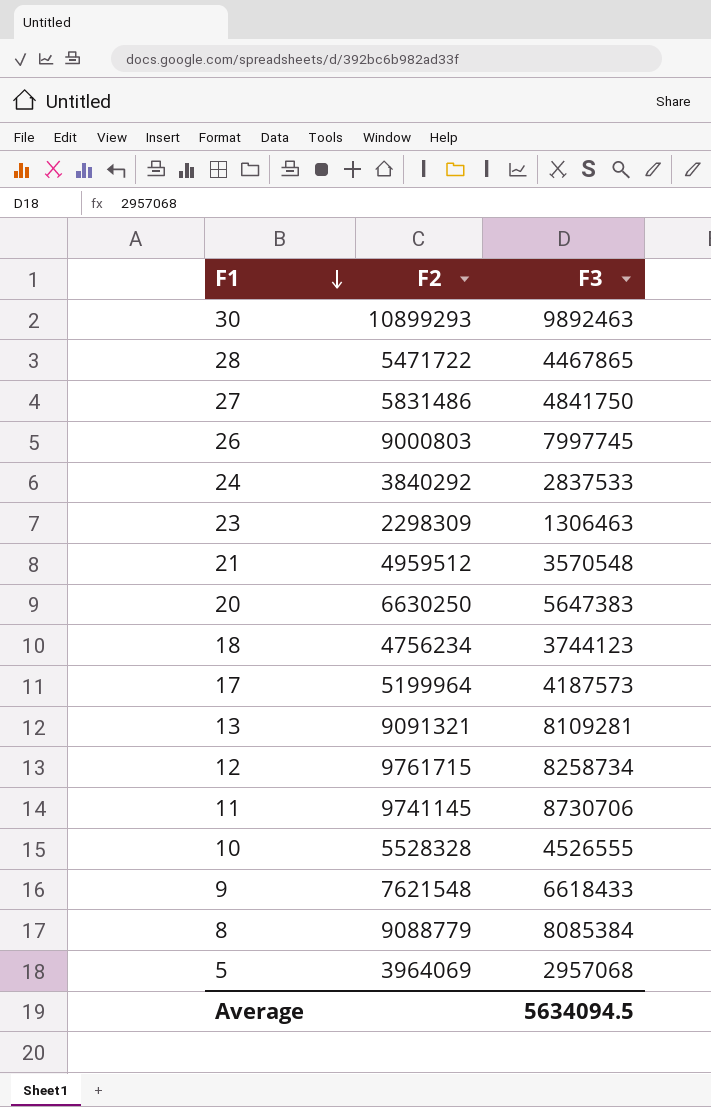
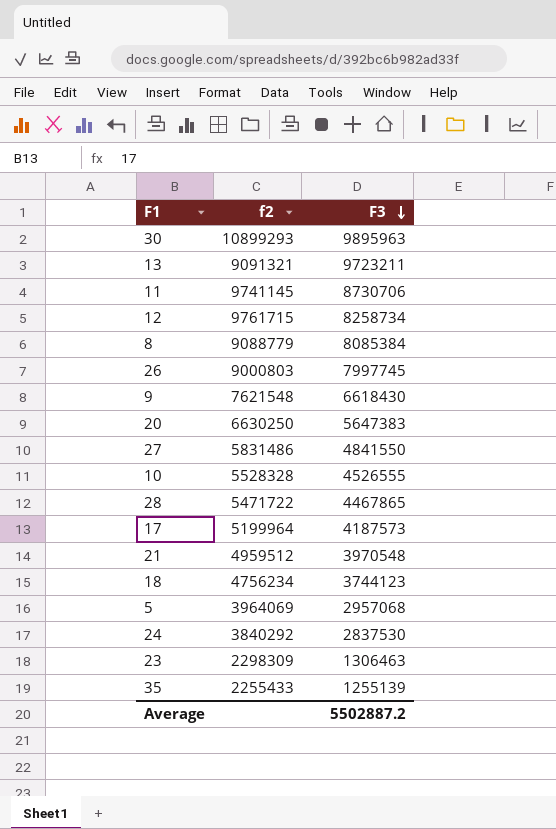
row order: F1 descending -> F3 descending
column name: F2 -> f2
30 | F3: 9892463 -> 9895963
13 | F3: 8109281 -> 9723211
9 | F3: 6618433 -> 6618430
27 | F3: 4841750 -> 4841550
21 | F3: 3570548 -> 3970548
24 | F3: 2837533 -> 2837530
row 35: none -> 2255433 | 1255139
Average | F3: 5634094.5 -> 5502887.2

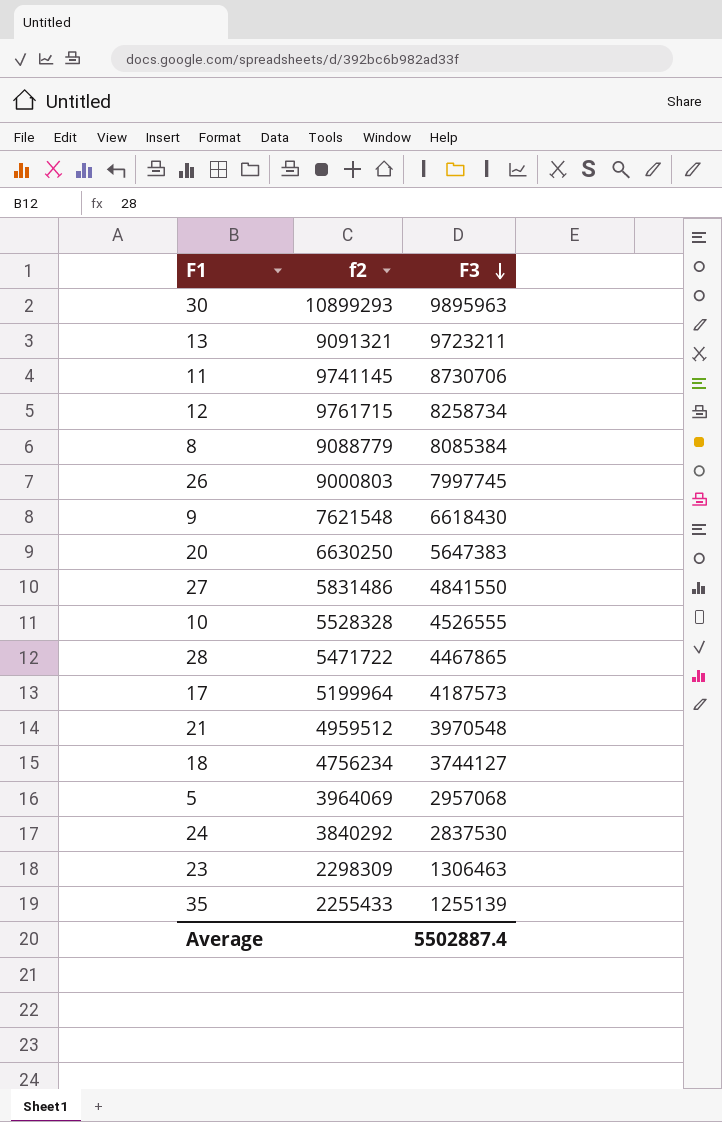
18 | F3: 3744123 -> 3744127
Average | F3: 5502887.2 -> 5502887.4

